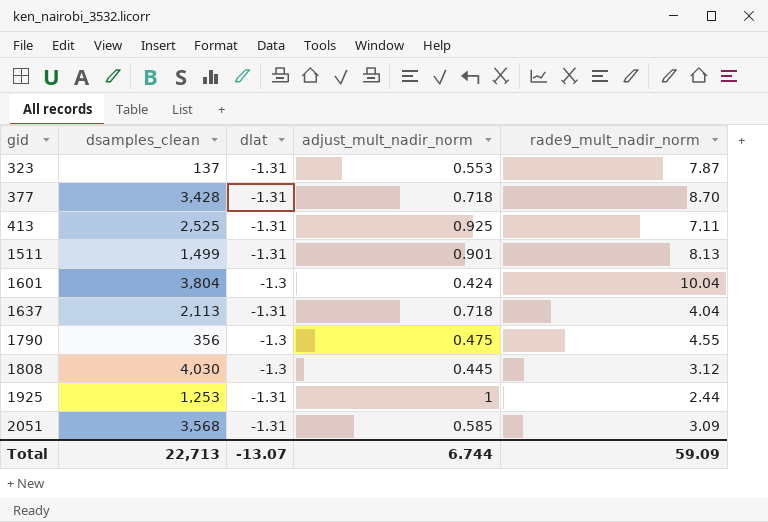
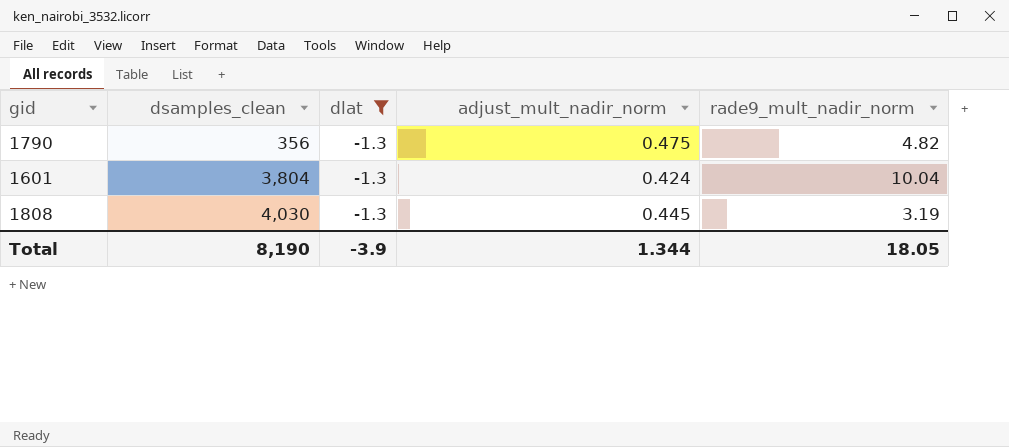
filter: none -> dlat = -1.3
row order: gid ascending -> dsamples_clean ascending
1790 | rade9_mult_nadir_norm: 4.55 -> 4.82
1808 | rade9_mult_nadir_norm: 3.12 -> 3.19
Total | dsamples_clean: 22,713 -> 8,190
Total | dlat: -13.07 -> -3.9
Total | adjust_mult_nadir_norm: 6.744 -> 1.344
Total | rade9_mult_nadir_norm: 59.09 -> 18.05

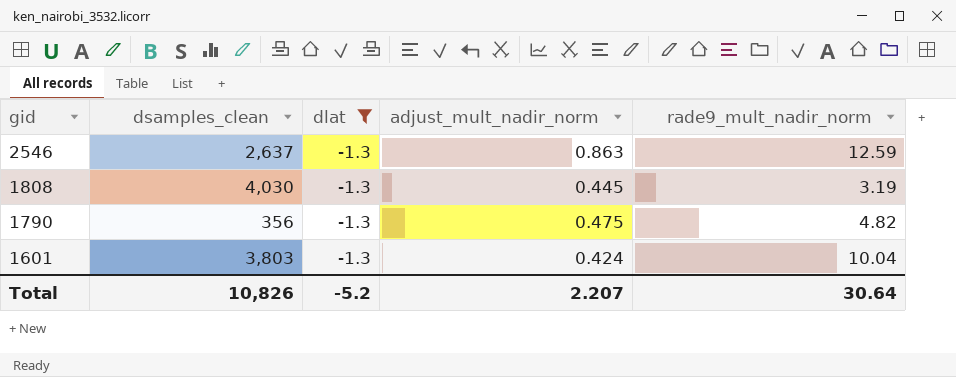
row order: dsamples_clean ascending -> gid descending
row 2546: none -> 2,637 | -1.3 | 0.863 | 12.59
1601 | dsamples_clean: 3,804 -> 3,803
Total | dsamples_clean: 8,190 -> 10,826
Total | dlat: -3.9 -> -5.2
Total | adjust_mult_nadir_norm: 1.344 -> 2.207
Total | rade9_mult_nadir_norm: 18.05 -> 30.64

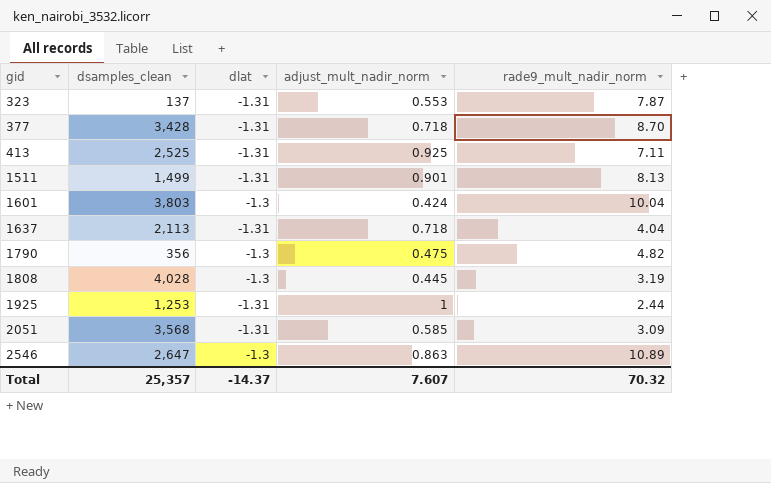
filter: dlat = -1.3 -> none
row order: gid descending -> gid ascending
1808 | dsamples_clean: 4,030 -> 4,028
2546 | dsamples_clean: 2,637 -> 2,647
2546 | rade9_mult_nadir_norm: 12.59 -> 10.89
Total | dsamples_clean: 10,826 -> 25,357
Total | dlat: -5.2 -> -14.37
Total | adjust_mult_nadir_norm: 2.207 -> 7.607
Total | rade9_mult_nadir_norm: 30.64 -> 70.32

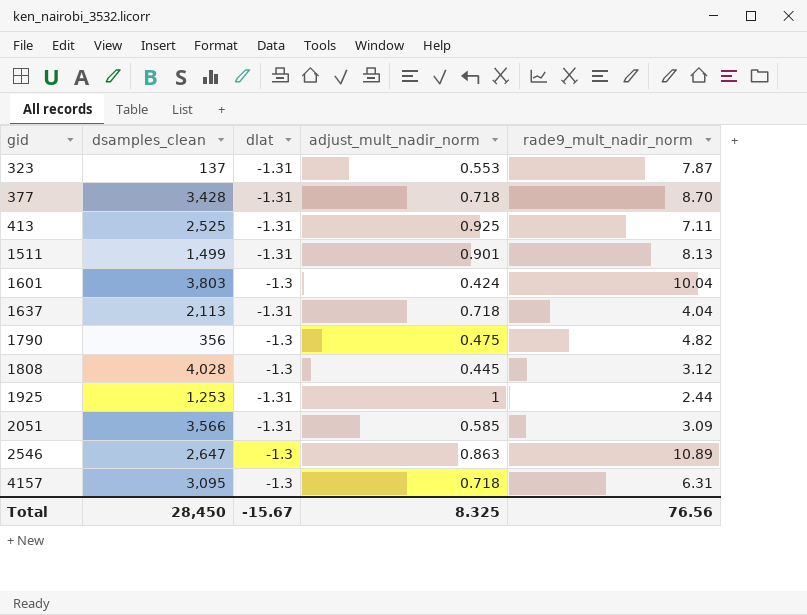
1808 | rade9_mult_nadir_norm: 3.19 -> 3.12
2051 | dsamples_clean: 3,568 -> 3,566
row 4157: none -> 3,095 | -1.3 | 0.718 | 6.31
Total | dsamples_clean: 25,357 -> 28,450
Total | dlat: -14.37 -> -15.67
Total | adjust_mult_nadir_norm: 7.607 -> 8.325
Total | rade9_mult_nadir_norm: 70.32 -> 76.56

